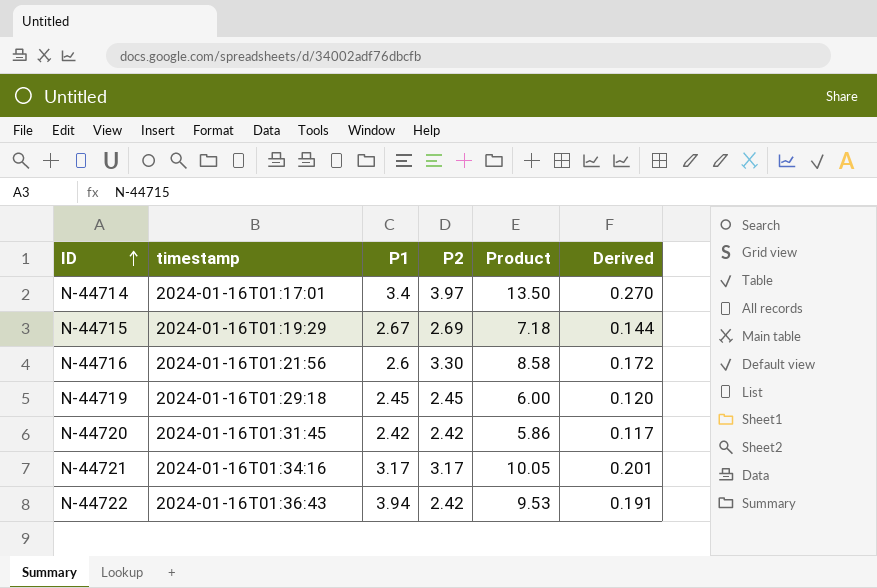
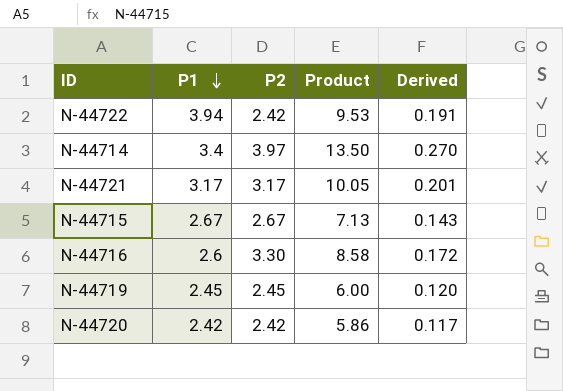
row order: ID ascending -> P1 descending
column timestamp | position: 2 -> none
N-44715 | P2: 2.69 -> 2.67
N-44715 | Product: 7.18 -> 7.13
N-44715 | Derived: 0.144 -> 0.143

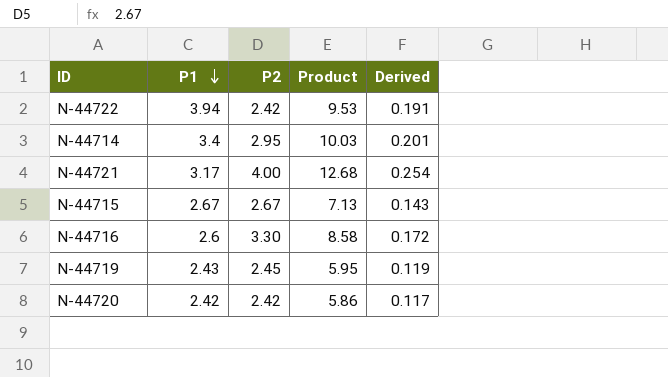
N-44714 | P2: 3.97 -> 2.95
N-44714 | Product: 13.50 -> 10.03
N-44714 | Derived: 0.270 -> 0.201
N-44721 | P2: 3.17 -> 4.00
N-44721 | Product: 10.05 -> 12.68
N-44721 | Derived: 0.201 -> 0.254
N-44719 | P1: 2.45 -> 2.43
N-44719 | Product: 6.00 -> 5.95
N-44719 | Derived: 0.120 -> 0.119

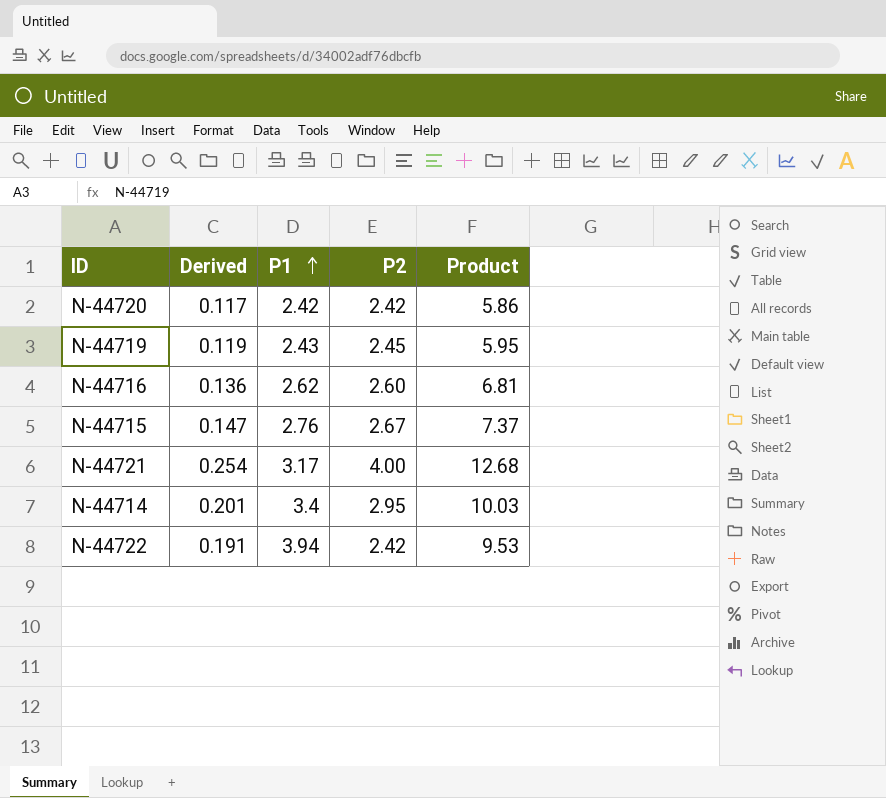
row order: P1 descending -> P1 ascending
column Derived | position: 5 -> 2
N-44716 | Derived: 0.172 -> 0.136
N-44716 | P1: 2.6 -> 2.62
N-44716 | P2: 3.30 -> 2.60
N-44716 | Product: 8.58 -> 6.81
N-44715 | Derived: 0.143 -> 0.147
N-44715 | P1: 2.67 -> 2.76
N-44715 | Product: 7.13 -> 7.37

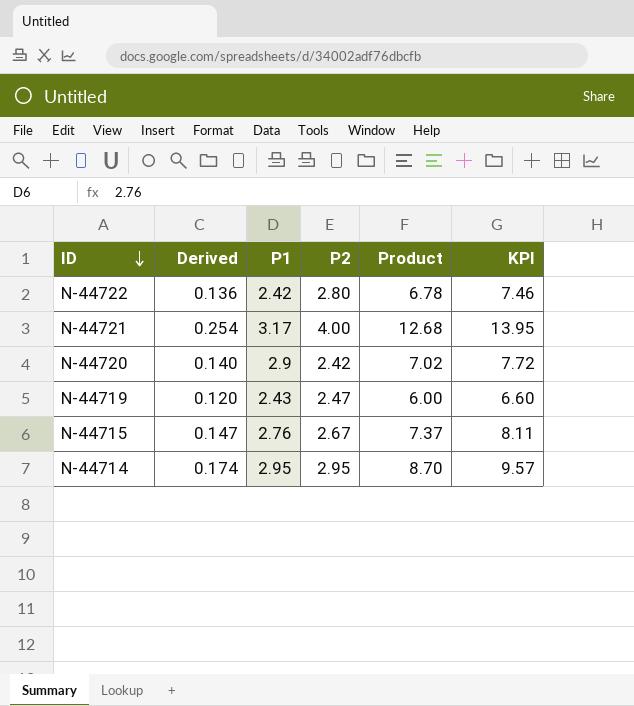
row order: P1 ascending -> ID descending
column KPI | formula: none -> [Product] * 1.1
row N-44716: 0.136 | 2.62 | 2.60 | 6.81 -> none
N-44722 | Derived: 0.191 -> 0.136
N-44722 | P1: 3.94 -> 2.42
N-44722 | P2: 2.42 -> 2.80
N-44722 | Product: 9.53 -> 6.78
N-44720 | Derived: 0.117 -> 0.140
N-44720 | P1: 2.42 -> 2.9
N-44720 | Product: 5.86 -> 7.02
N-44719 | Derived: 0.119 -> 0.120
N-44719 | P2: 2.45 -> 2.47
N-44719 | Product: 5.95 -> 6.00
N-44714 | Derived: 0.201 -> 0.174
N-44714 | P1: 3.4 -> 2.95
N-44714 | Product: 10.03 -> 8.70

